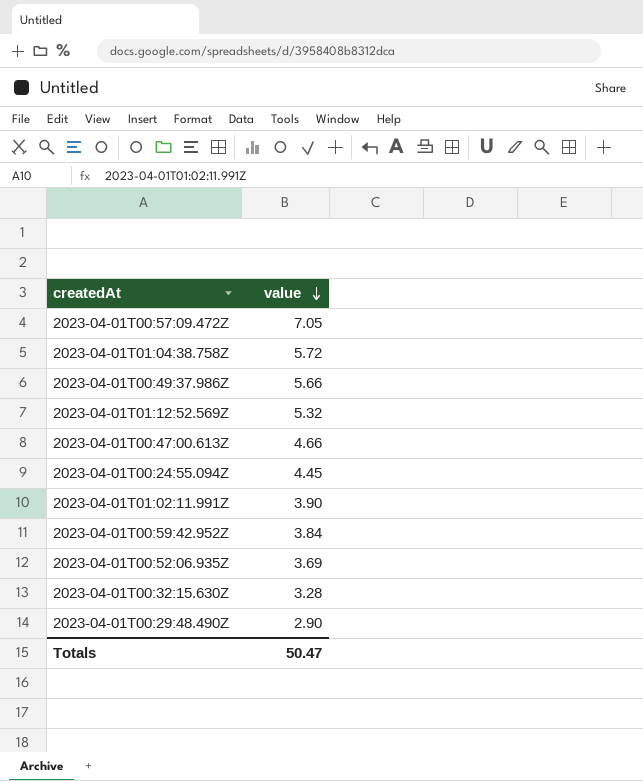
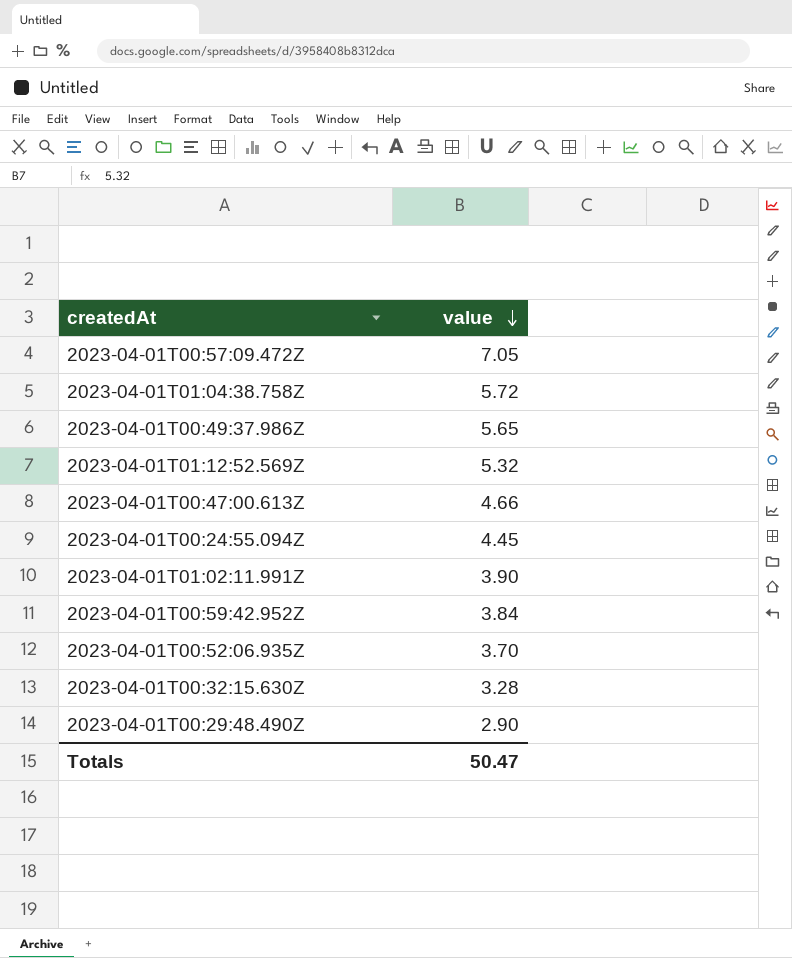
2023-04-01T00:49:37.986Z | value: 5.66 -> 5.65
2023-04-01T00:52:06.935Z | value: 3.69 -> 3.70

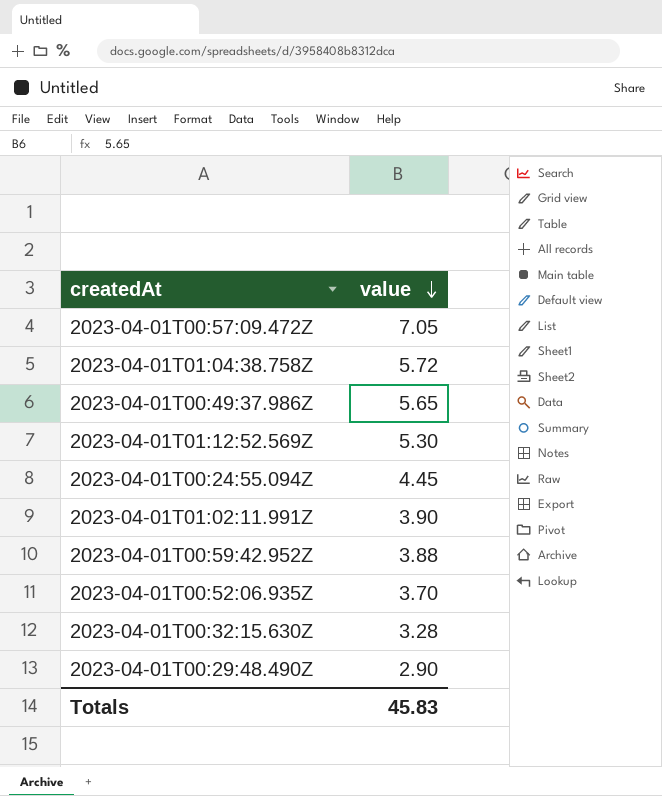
row 2023-04-01T00:47:00.613Z: 4.66 -> none
2023-04-01T01:12:52.569Z | value: 5.32 -> 5.30
2023-04-01T00:59:42.952Z | value: 3.84 -> 3.88
Totals | value: 50.47 -> 45.83

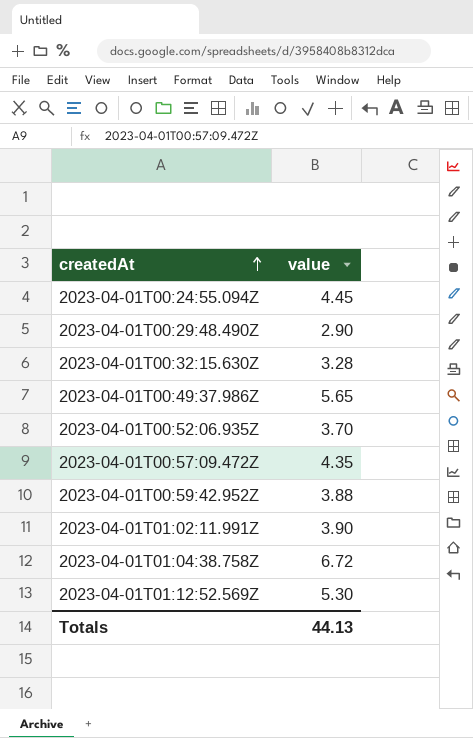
row order: value descending -> createdAt ascending
2023-04-01T00:57:09.472Z | value: 7.05 -> 4.35
2023-04-01T01:04:38.758Z | value: 5.72 -> 6.72
Totals | value: 45.83 -> 44.13

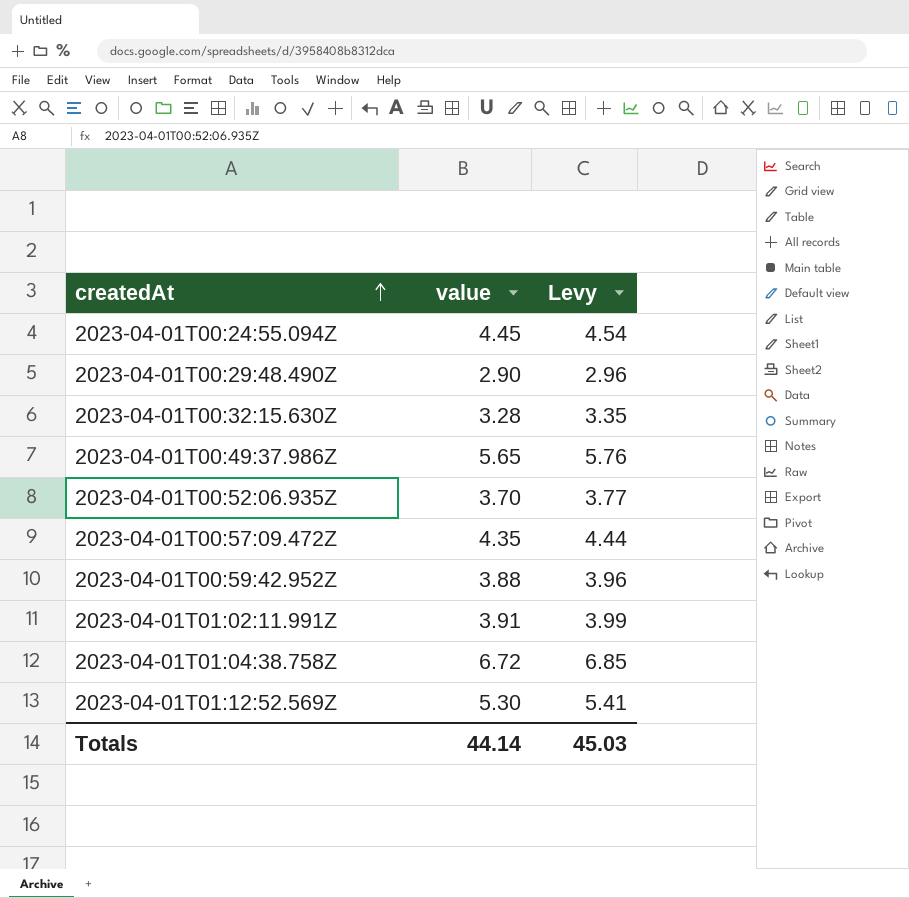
column Levy | formula: none -> [value] * 1.02
2023-04-01T01:02:11.991Z | value: 3.90 -> 3.91
Totals | value: 44.13 -> 44.14

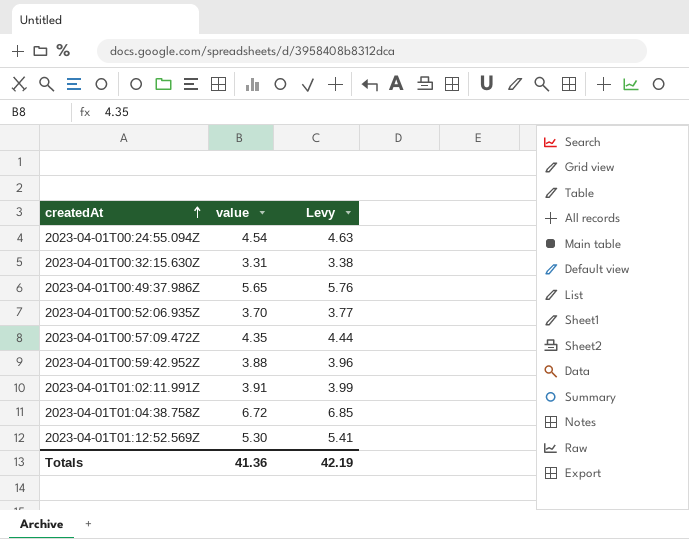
row 2023-04-01T00:29:48.490Z: 2.90 | 2.96 -> none
2023-04-01T00:24:55.094Z | value: 4.45 -> 4.54
2023-04-01T00:24:55.094Z | Levy: 4.54 -> 4.63
2023-04-01T00:32:15.630Z | value: 3.28 -> 3.31
2023-04-01T00:32:15.630Z | Levy: 3.35 -> 3.38
Totals | value: 44.14 -> 41.36
Totals | Levy: 45.03 -> 42.19

